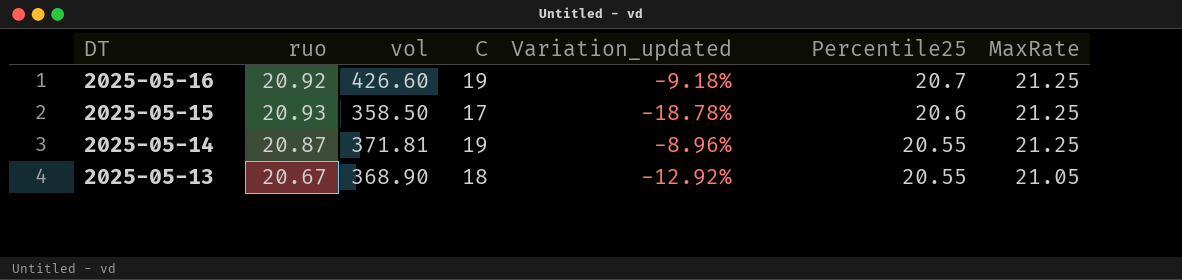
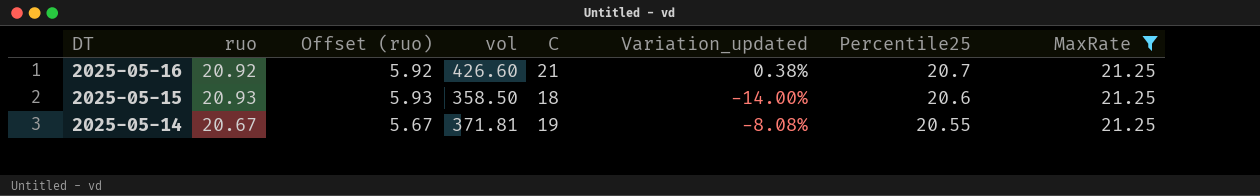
filter: none -> MaxRate = 21.25
column Offset (ruo) | formula: none -> [ruo] - 15
2025-05-16 | C: 19 -> 21
2025-05-16 | Variation_updated: -9.18% -> 0.38%
2025-05-15 | C: 17 -> 18
2025-05-15 | Variation_updated: -18.78% -> -14.00%
2025-05-14 | ruo: 20.87 -> 20.67
2025-05-14 | Variation_updated: -8.96% -> -8.08%

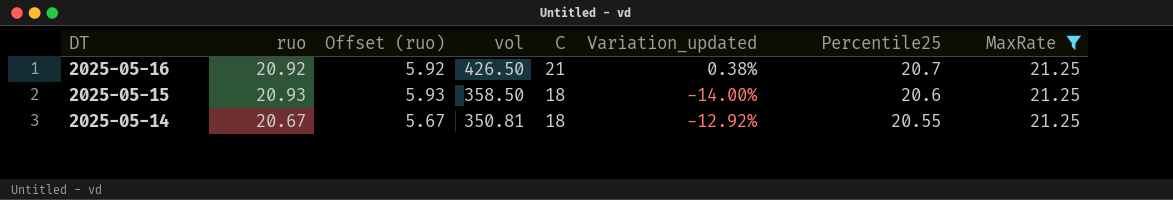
2025-05-16 | vol: 426.60 -> 426.50
2025-05-14 | vol: 371.81 -> 350.81
2025-05-14 | C: 19 -> 18
2025-05-14 | Variation_updated: -8.08% -> -12.92%

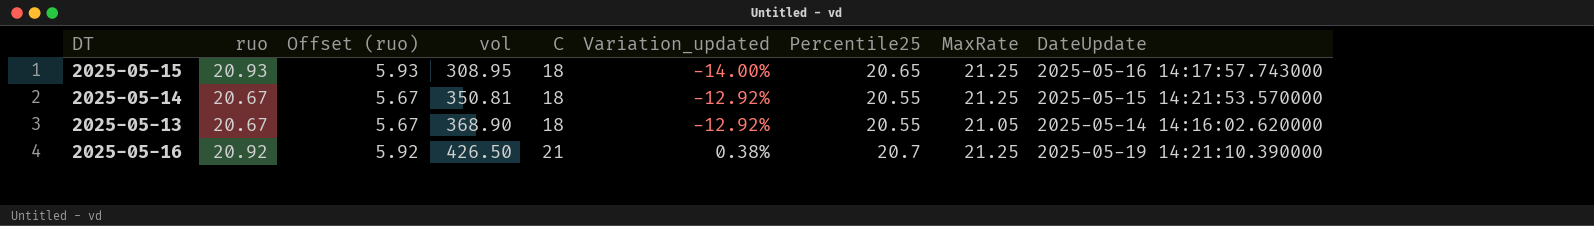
filter: MaxRate = 21.25 -> none
row order: DT descending -> vol ascending
column DateUpdate | position: none -> 9
2025-05-15 | vol: 358.50 -> 308.95
2025-05-15 | Percentile25: 20.6 -> 20.65

